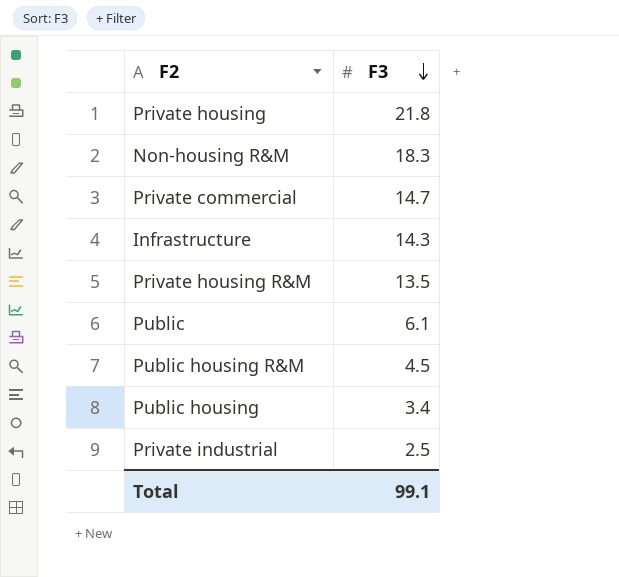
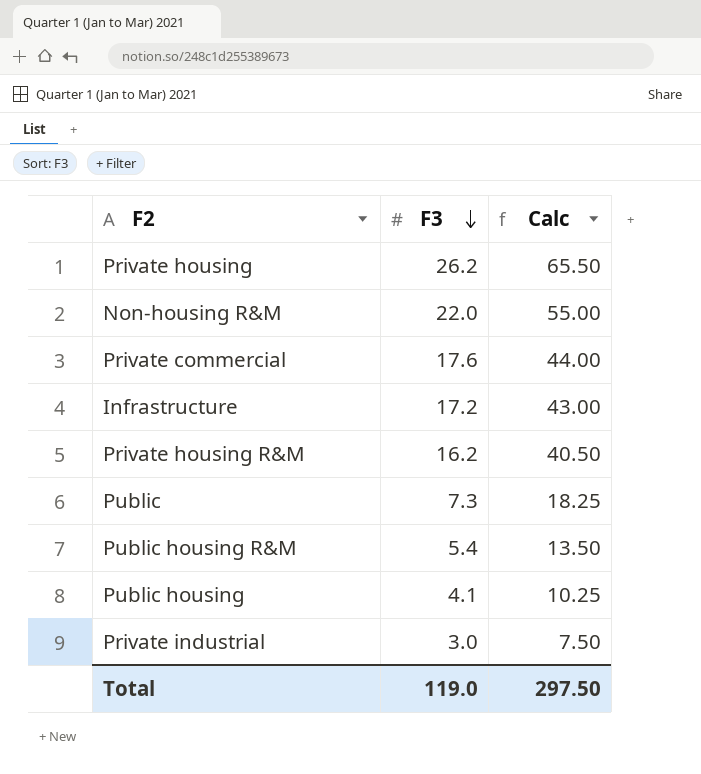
column Calc | formula: none -> [F3] * 2.5
Private housing | F3: 21.8 -> 26.2
Non-housing R&M | F3: 18.3 -> 22.0
Private commercial | F3: 14.7 -> 17.6
Infrastructure | F3: 14.3 -> 17.2
Private housing R&M | F3: 13.5 -> 16.2
Public | F3: 6.1 -> 7.3
Public housing R&M | F3: 4.5 -> 5.4
Public housing | F3: 3.4 -> 4.1
Private industrial | F3: 2.5 -> 3.0
Total | F3: 99.1 -> 119.0

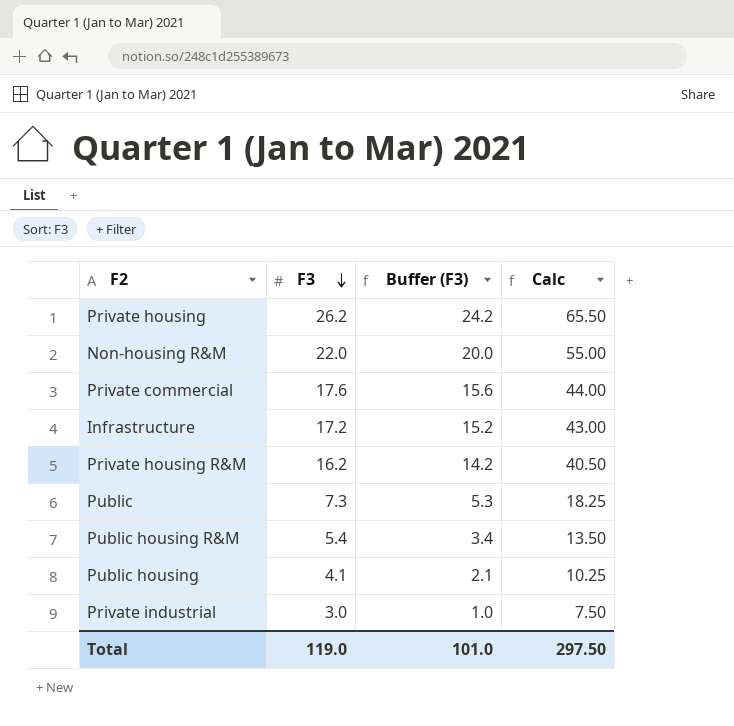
column Buffer (F3) | formula: none -> [F3] - 2

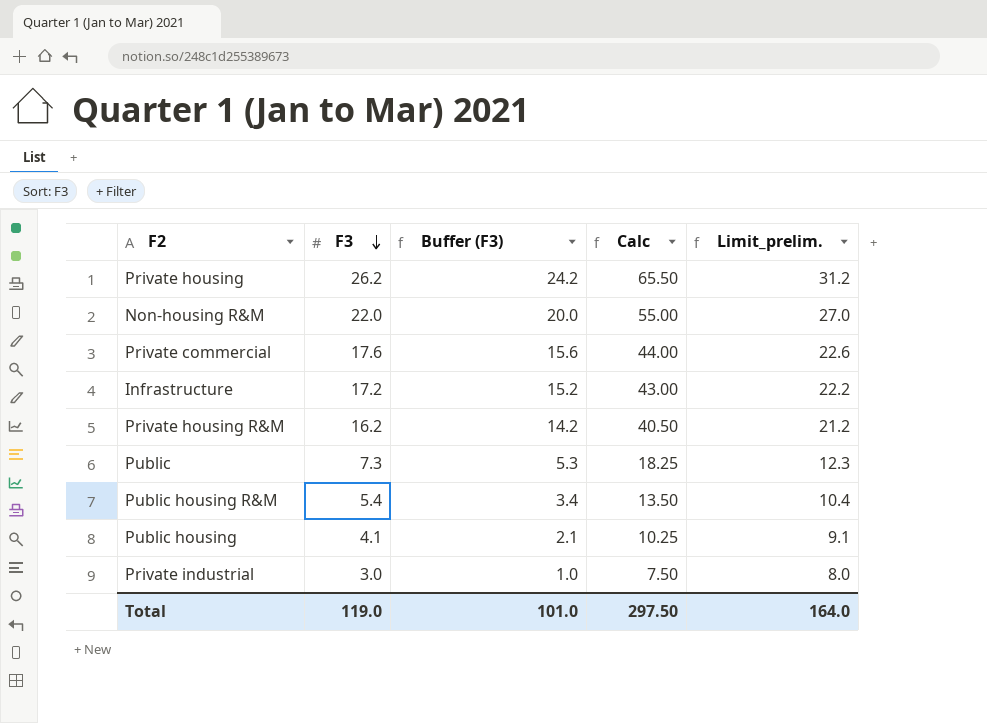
column Limit_prelim. | formula: none -> [F3] + 5

